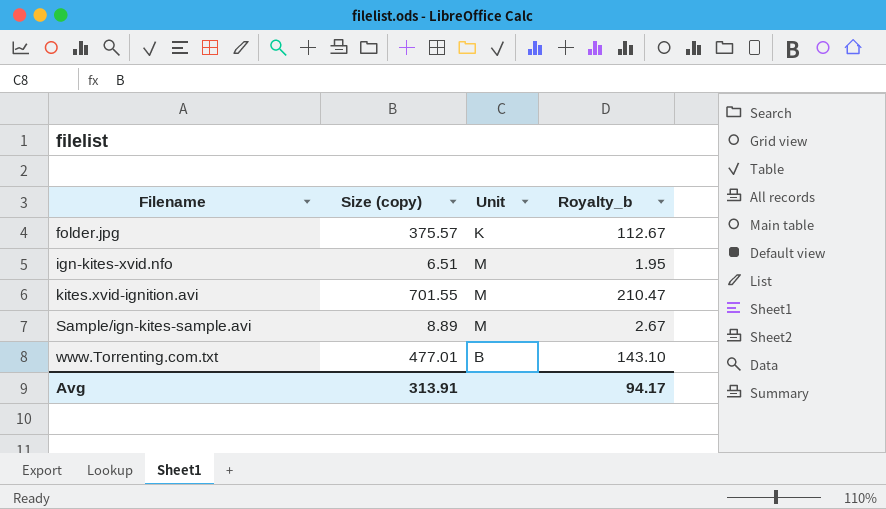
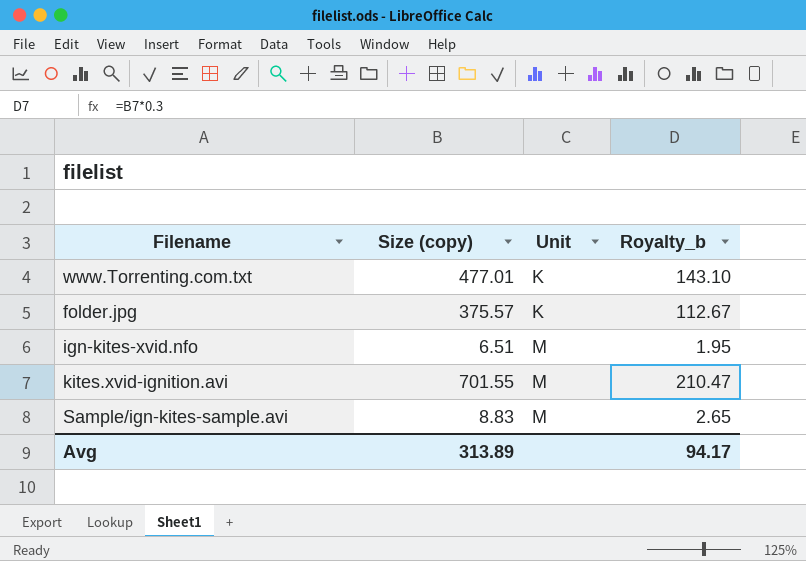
row order: Filename ascending -> Unit ascending
www.Torrenting.com.txt | Unit: B -> K
Sample/ign-kites-sample.avi | Size (copy): 8.89 -> 8.83
Sample/ign-kites-sample.avi | Royalty_b: 2.67 -> 2.65
Avg | Size (copy): 313.91 -> 313.89

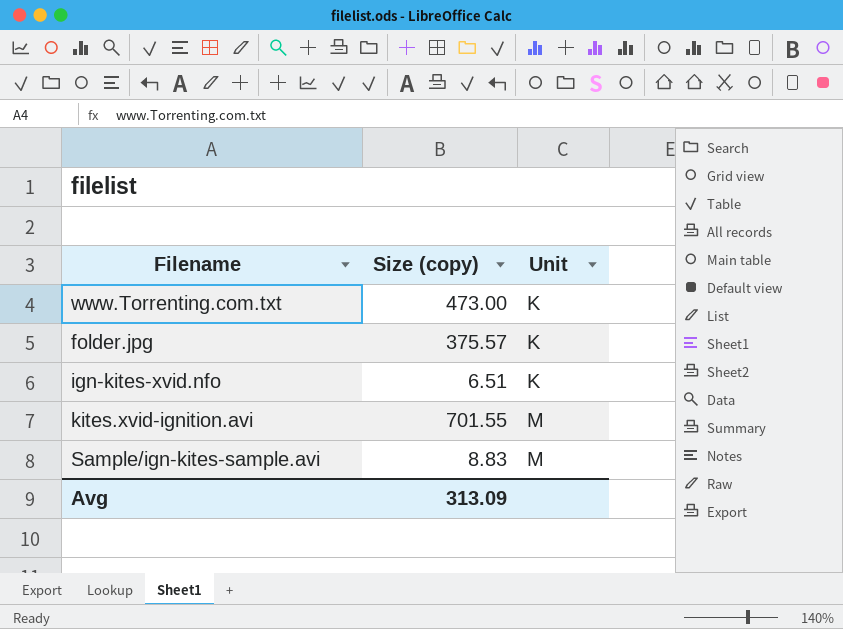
column Royalty_b | formula: [Size (copy)] * 0.3 -> none
www.Torrenting.com.txt | Size (copy): 477.01 -> 473.00
ign-kites-xvid.nfo | Unit: M -> K
Avg | Size (copy): 313.89 -> 313.09

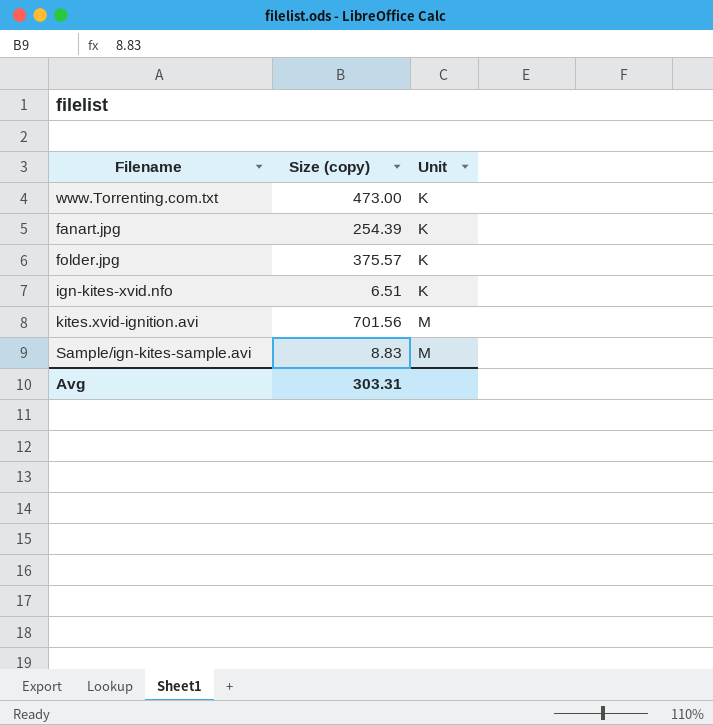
row fanart.jpg: none -> 254.39 | K
kites.xvid-ignition.avi | Size (copy): 701.55 -> 701.56
Avg | Size (copy): 313.09 -> 303.31

